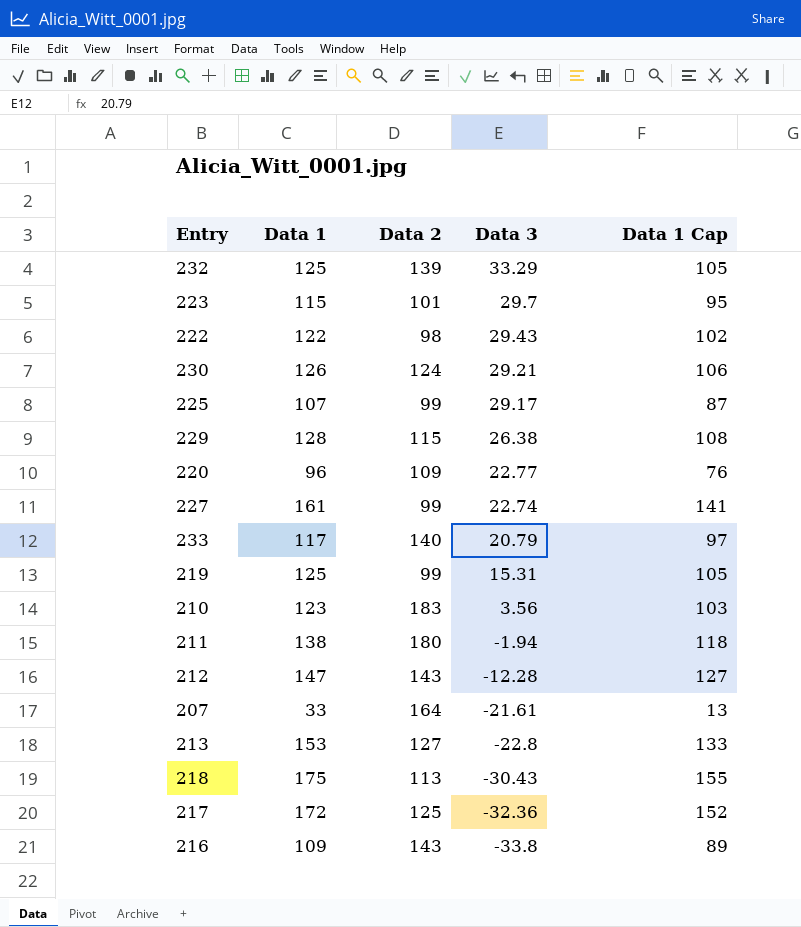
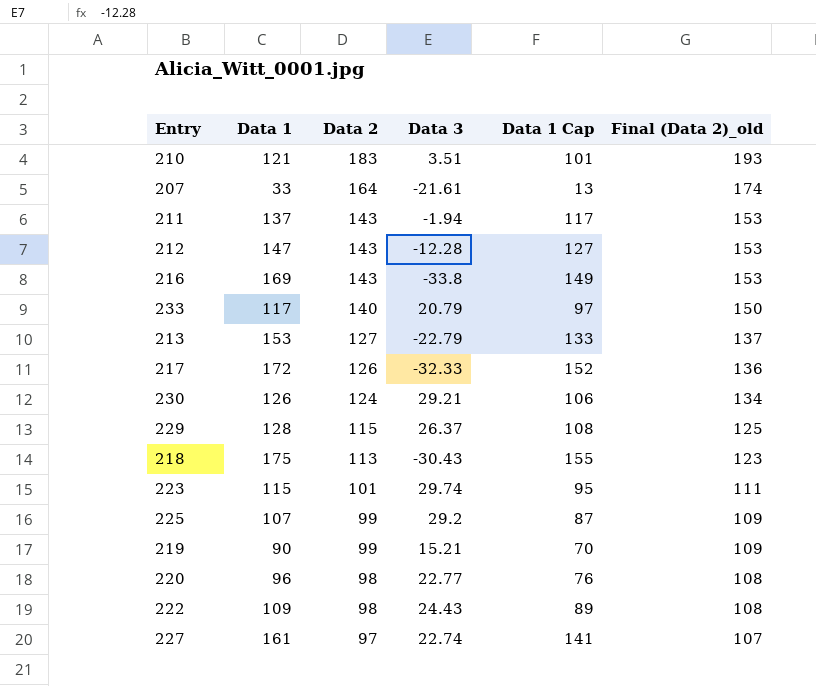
row order: Data 3 descending -> Data 2 descending
column Final (Data 2)_old | formula: none -> [Data 2] + 10
row 232: 125 | 139 | 33.29 | 105 -> none
210 | Data 1: 123 -> 121
210 | Data 3: 3.56 -> 3.51
210 | Data 1 Cap: 103 -> 101
211 | Data 1: 138 -> 137
211 | Data 2: 180 -> 143
211 | Data 1 Cap: 118 -> 117
216 | Data 1: 109 -> 169
216 | Data 1 Cap: 89 -> 149
213 | Data 3: -22.8 -> -22.79
217 | Data 2: 125 -> 126
217 | Data 3: -32.36 -> -32.33
229 | Data 3: 26.38 -> 26.37
223 | Data 3: 29.7 -> 29.74
225 | Data 3: 29.17 -> 29.2
219 | Data 1: 125 -> 90
219 | Data 3: 15.31 -> 15.21
219 | Data 1 Cap: 105 -> 70
220 | Data 2: 109 -> 98
222 | Data 1: 122 -> 109
222 | Data 3: 29.43 -> 24.43
222 | Data 1 Cap: 102 -> 89
227 | Data 2: 99 -> 97

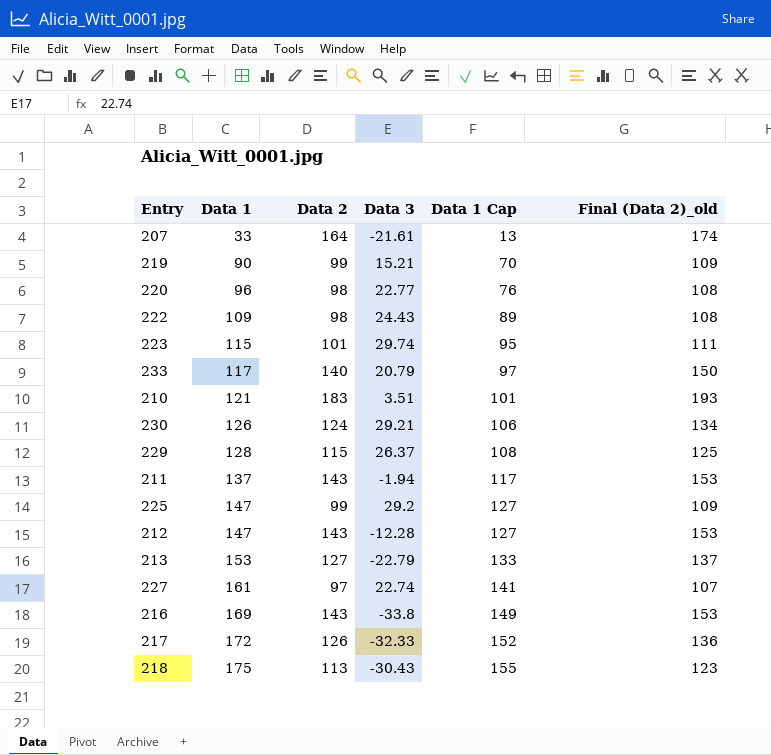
row order: Data 2 descending -> Data 1 ascending
225 | Data 1: 107 -> 147
225 | Data 1 Cap: 87 -> 127

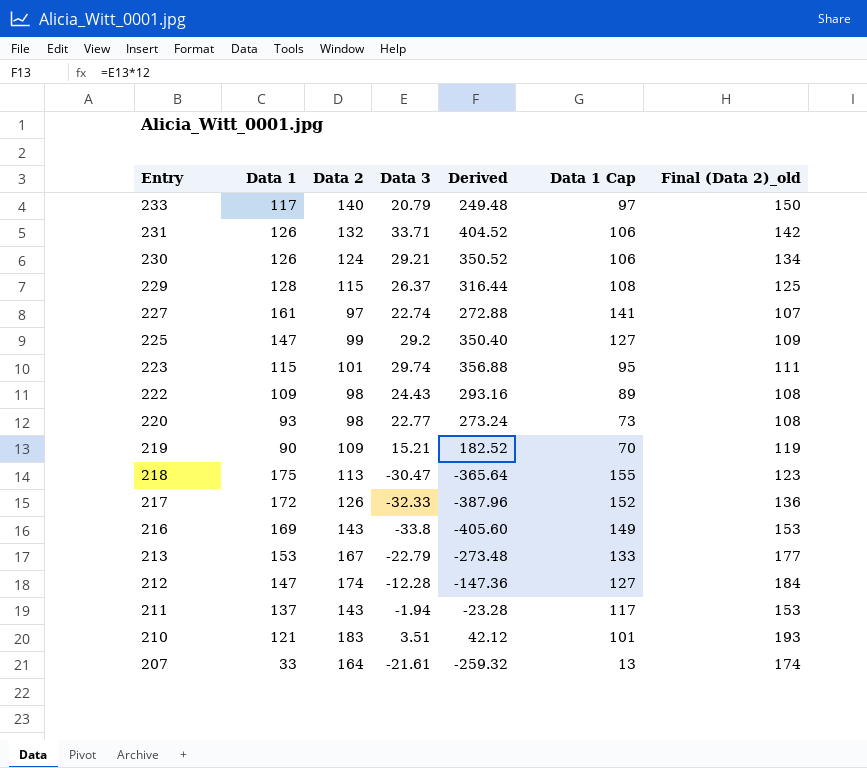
row order: Data 1 ascending -> Entry descending
column Derived | formula: none -> [Data 3] * 12
row 231: none -> 126 | 132 | 33.71 | 404.52 | 106 | 142
220 | Data 1: 96 -> 93
220 | Data 1 Cap: 76 -> 73
219 | Data 2: 99 -> 109
219 | Final (Data 2)_old: 109 -> 119
218 | Data 3: -30.43 -> -30.47
213 | Data 2: 127 -> 167
213 | Final (Data 2)_old: 137 -> 177
212 | Data 2: 143 -> 174
212 | Final (Data 2)_old: 153 -> 184

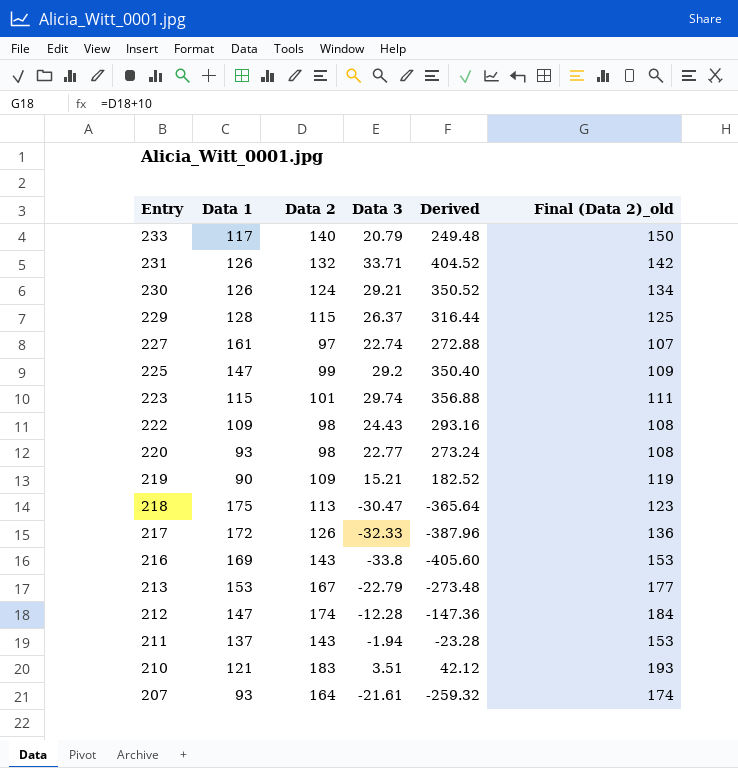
column Data 1 Cap | formula: [Data 1] - 20 -> none
207 | Data 1: 33 -> 93

